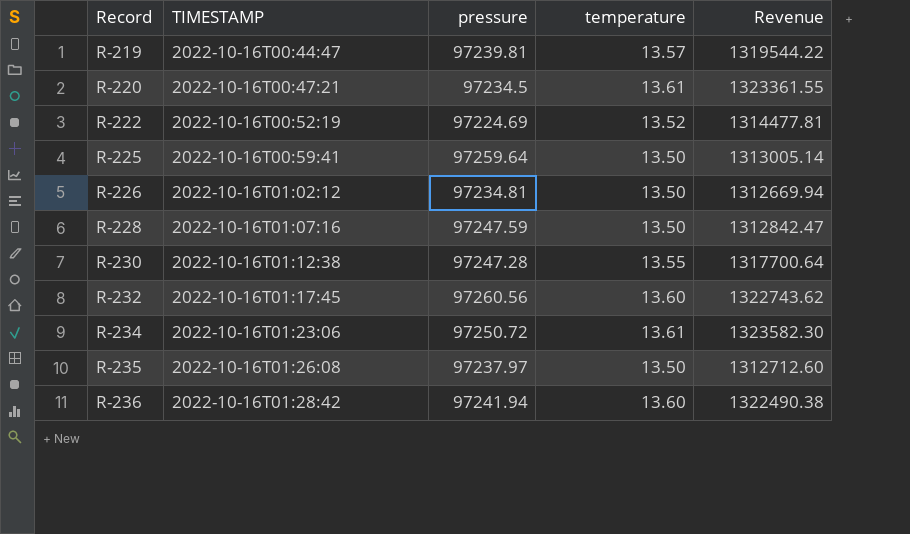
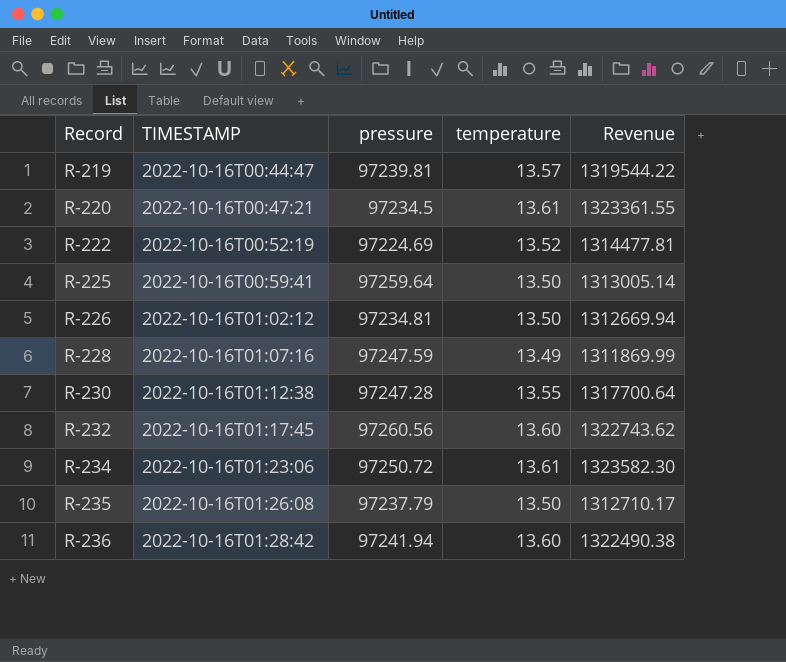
R-228 | temperature: 13.50 -> 13.49
R-228 | Revenue: 1312842.47 -> 1311869.99
R-235 | pressure: 97237.97 -> 97237.79
R-235 | Revenue: 1312712.60 -> 1312710.17

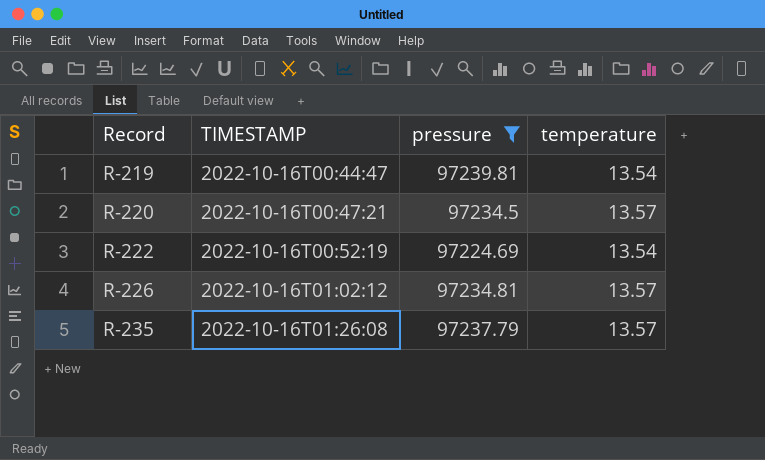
filter: none -> pressure <= 97239.81
column Revenue | formula: [pressure] * [temperature] -> none
R-219 | temperature: 13.57 -> 13.54
R-220 | temperature: 13.61 -> 13.57
R-222 | temperature: 13.52 -> 13.54
R-226 | temperature: 13.50 -> 13.57
R-235 | temperature: 13.50 -> 13.57

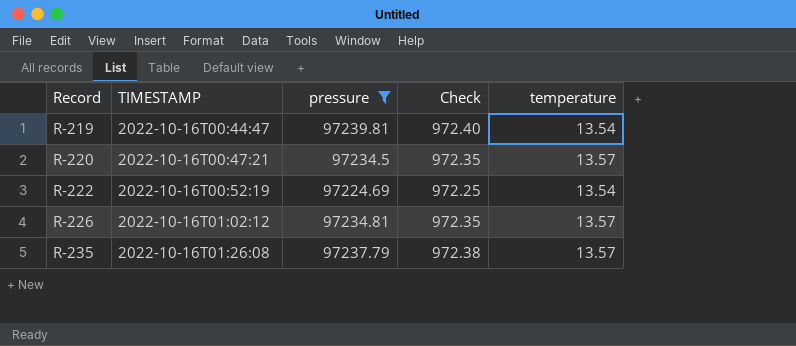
column Check | formula: none -> [pressure] * 0.01

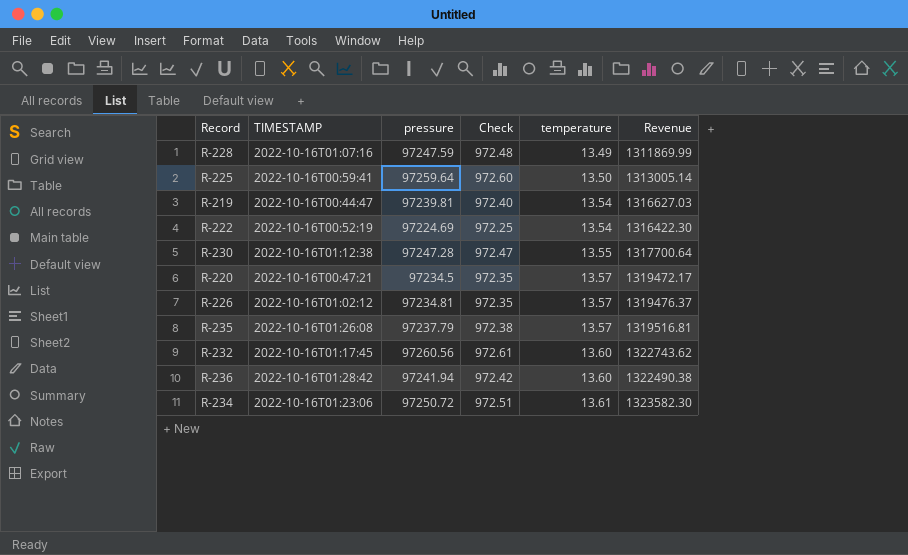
filter: pressure <= 97239.81 -> none
row order: Record ascending -> temperature ascending
column Revenue | formula: none -> [pressure] * [temperature]

